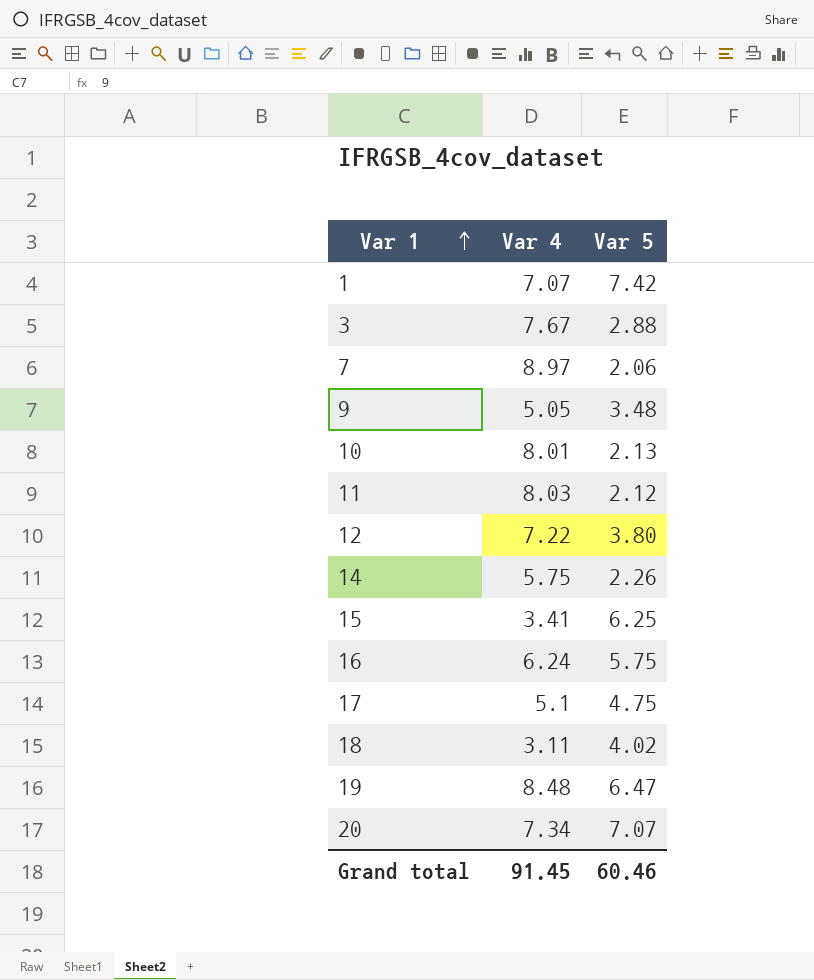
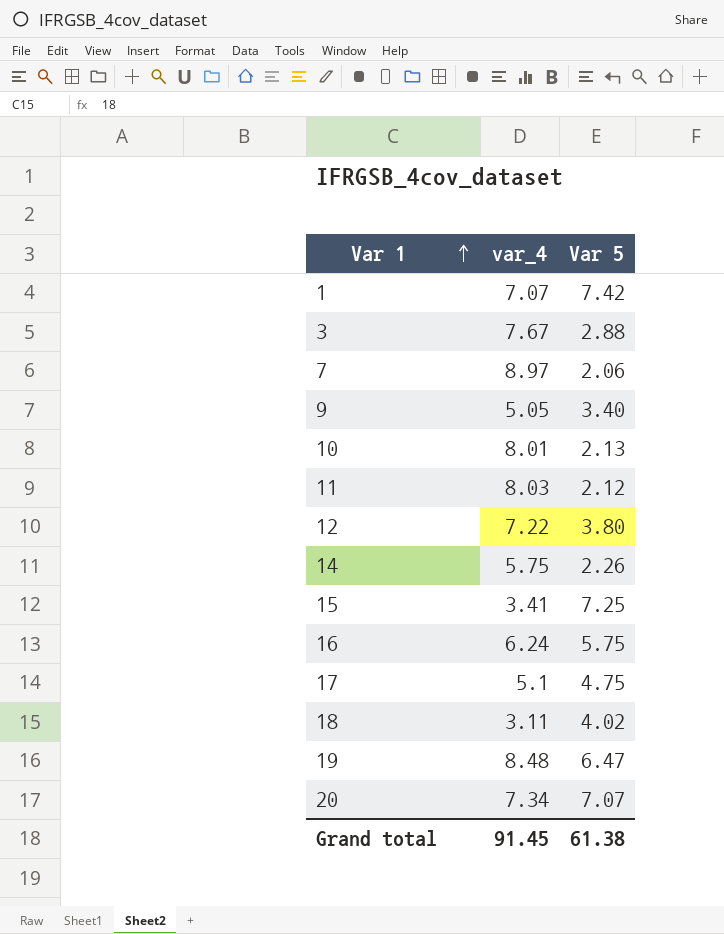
column name: Var 4 -> var_4
9 | Var 5: 3.48 -> 3.40
15 | Var 5: 6.25 -> 7.25
Grand total | Var 5: 60.46 -> 61.38

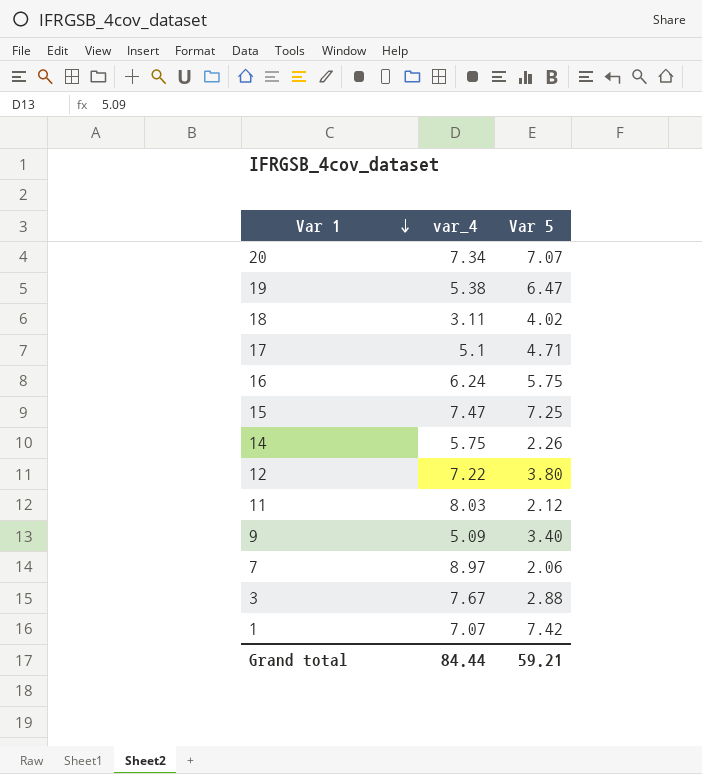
row order: Var 1 ascending -> Var 1 descending
row 10: 8.01 | 2.13 -> none
19 | var_4: 8.48 -> 5.38
17 | Var 5: 4.75 -> 4.71
15 | var_4: 3.41 -> 7.47
9 | var_4: 5.05 -> 5.09
Grand total | var_4: 91.45 -> 84.44
Grand total | Var 5: 61.38 -> 59.21

